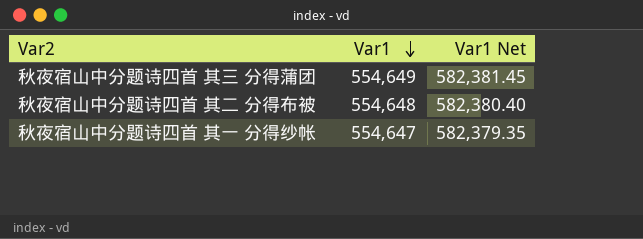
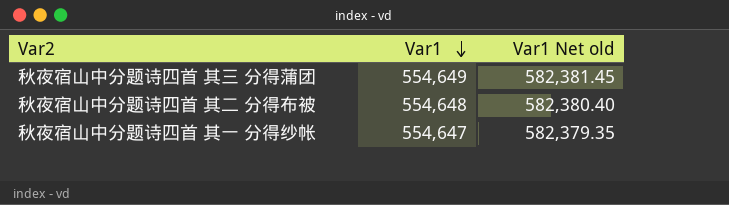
column name: Var1 Net -> Var1 Net old

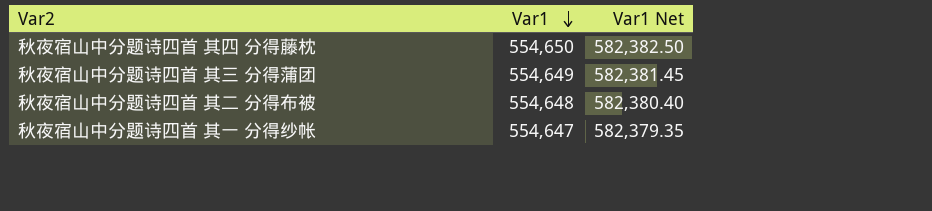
column name: Var1 Net old -> Var1 Net
row 秋夜宿山中分题诗四首 其四 分得藤枕: none -> 554,650 | 582,382.50

